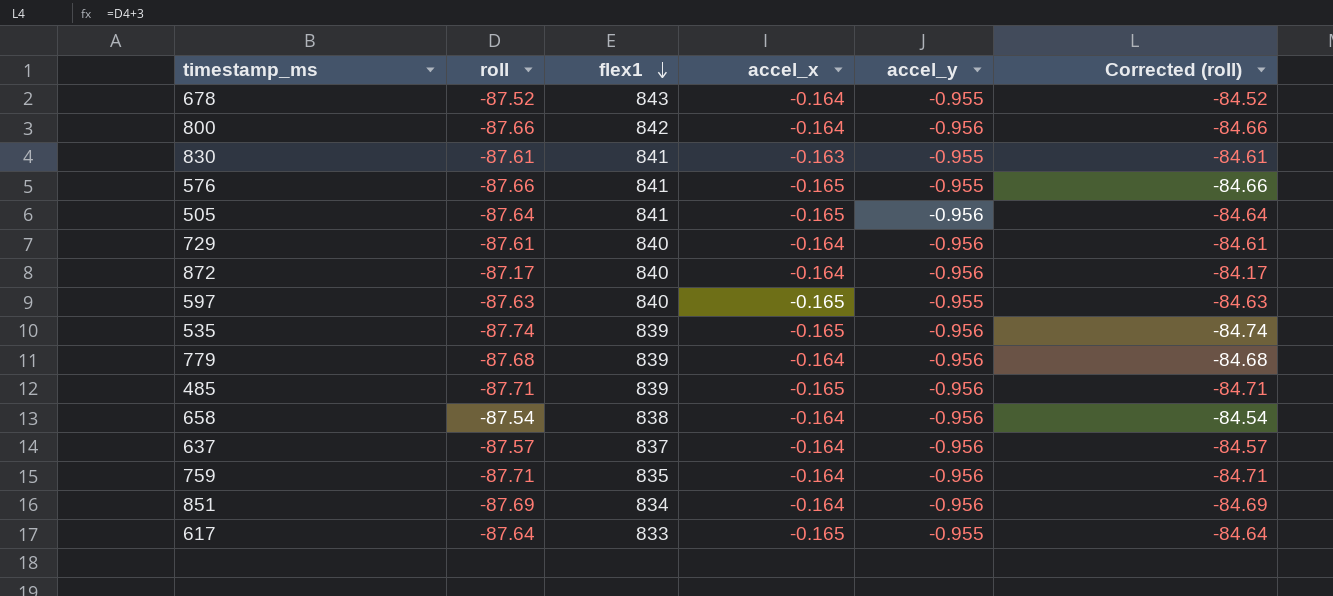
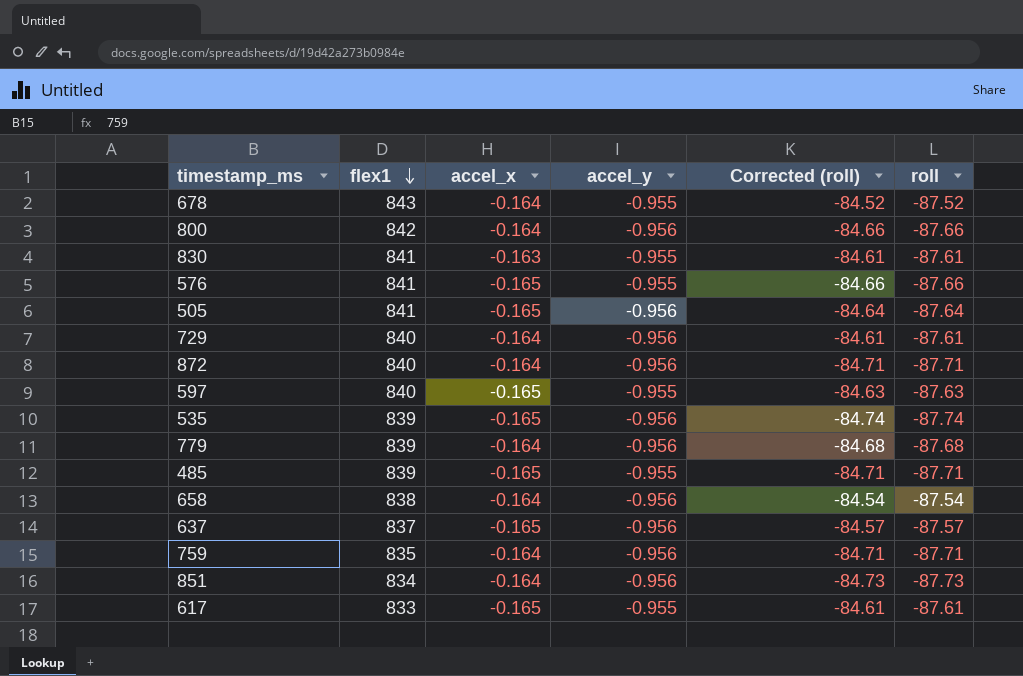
column roll | position: 2 -> 6
872 | Corrected (roll): -84.17 -> -84.71
872 | roll: -87.17 -> -87.71
485 | accel_y: -0.956 -> -0.955
637 | accel_x: -0.164 -> -0.165
851 | Corrected (roll): -84.69 -> -84.73
851 | roll: -87.69 -> -87.73
617 | Corrected (roll): -84.64 -> -84.61
617 | roll: -87.64 -> -87.61

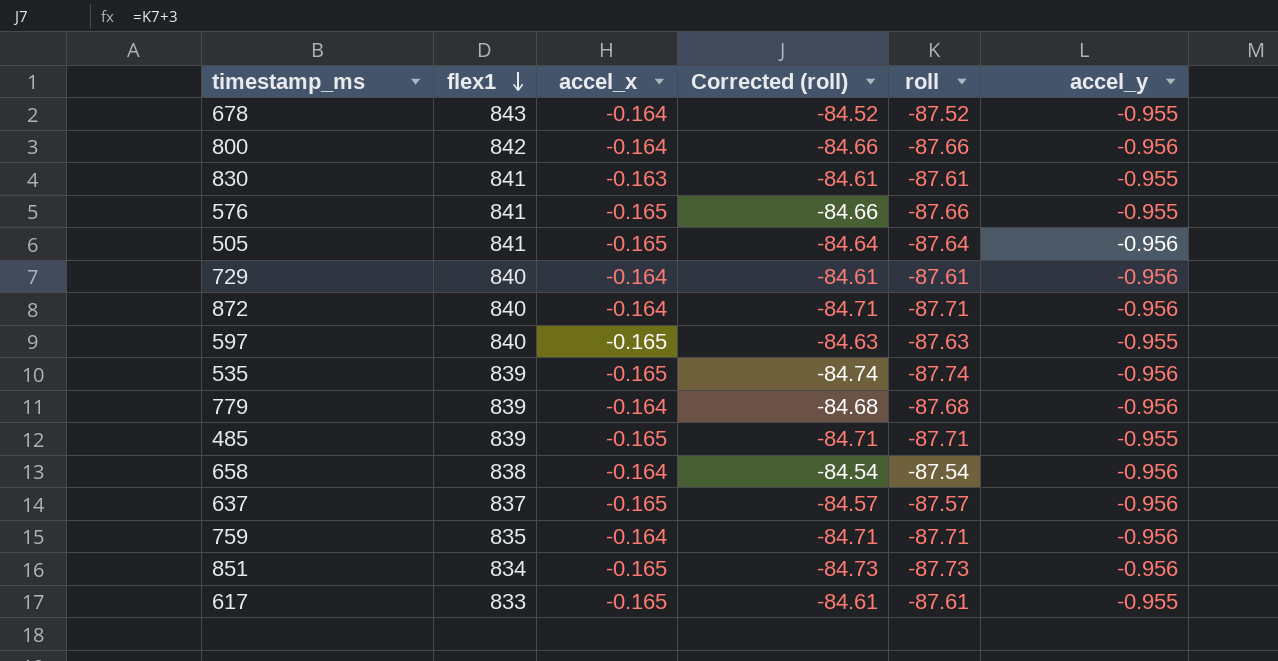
column accel_y | position: 4 -> 6
851 | accel_x: -0.164 -> -0.165

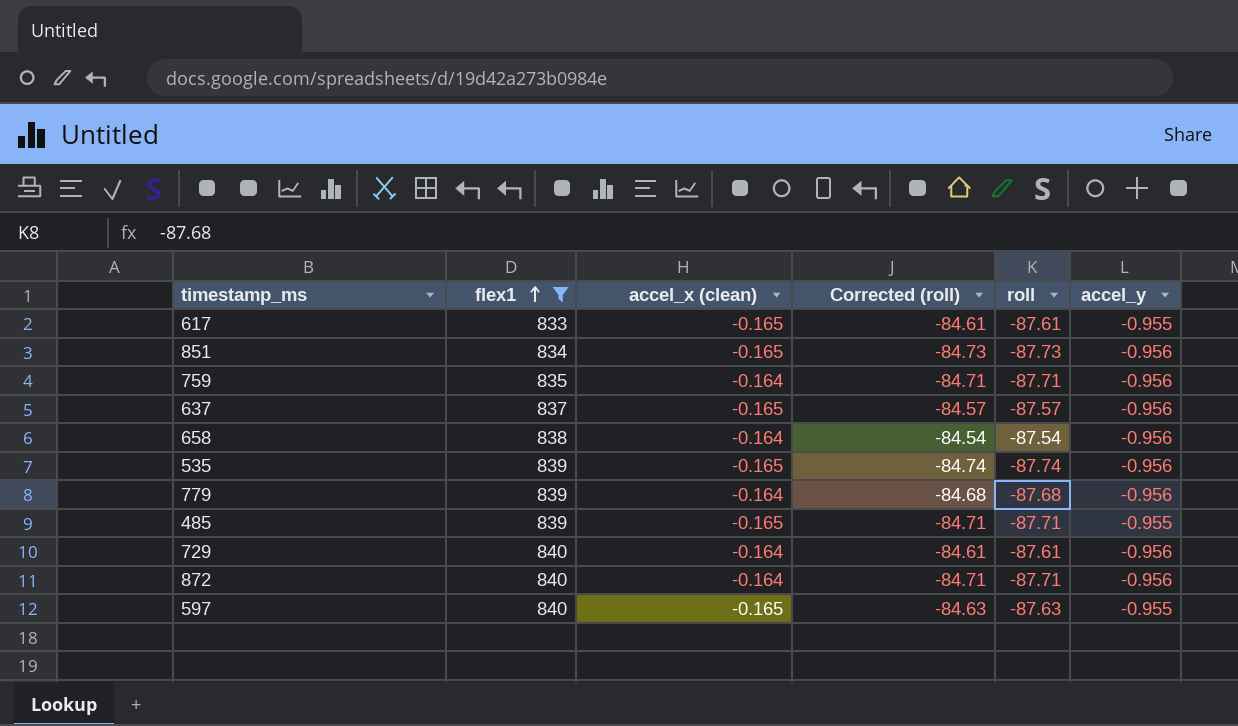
filter: none -> flex1 <= 840
row order: flex1 descending -> flex1 ascending
column name: accel_x -> accel_x (clean)

